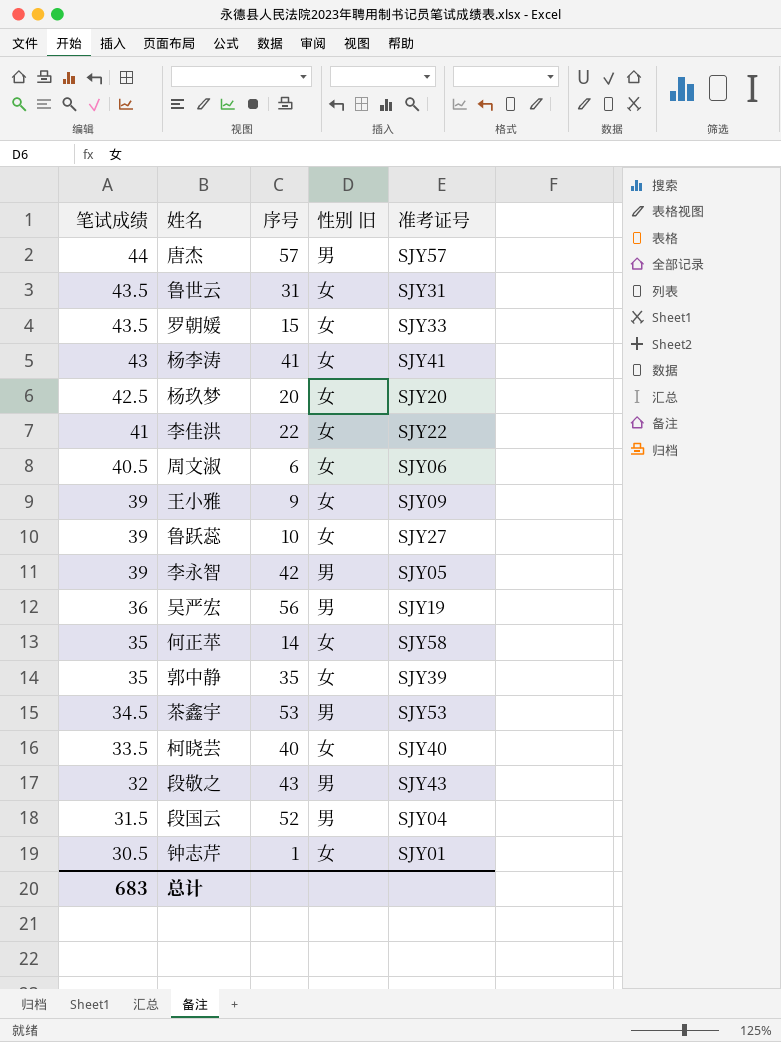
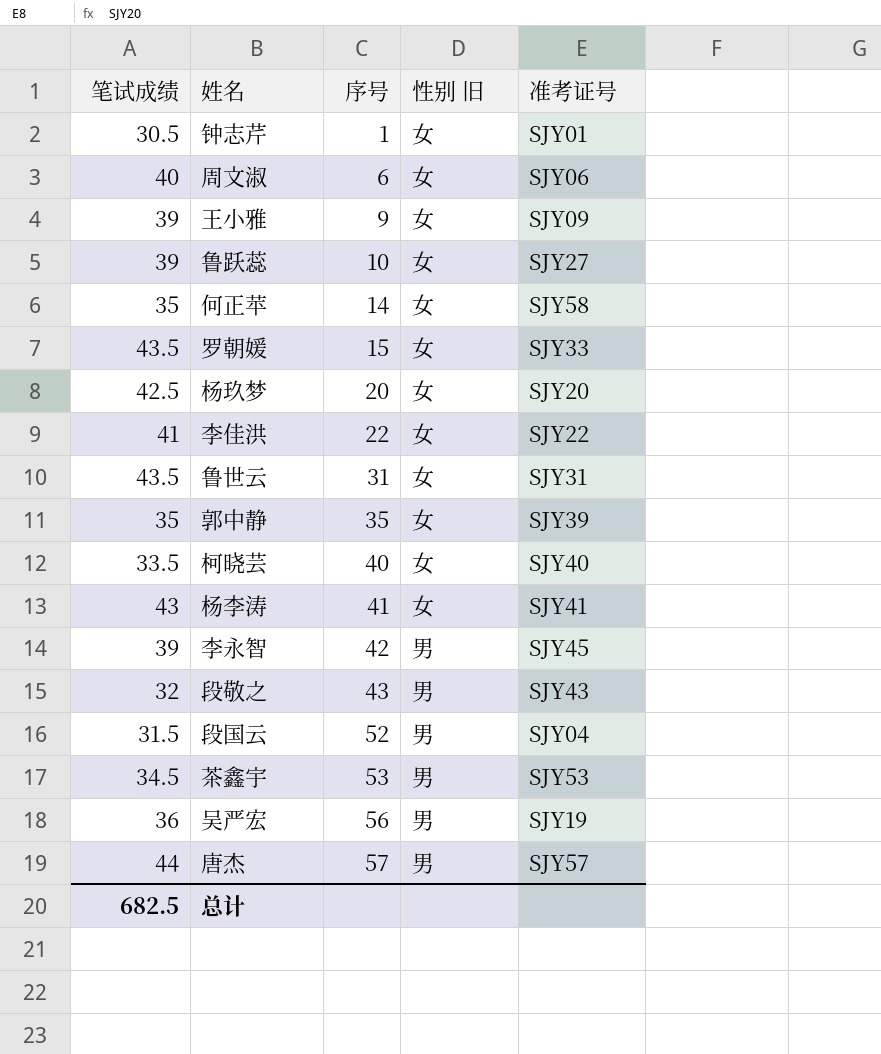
row order: 笔试成绩 descending -> 序号 ascending
周文淑 | 笔试成绩: 40.5 -> 40
李永智 | 准考证号: SJY05 -> SJY45
总计 | 笔试成绩: 683 -> 682.5

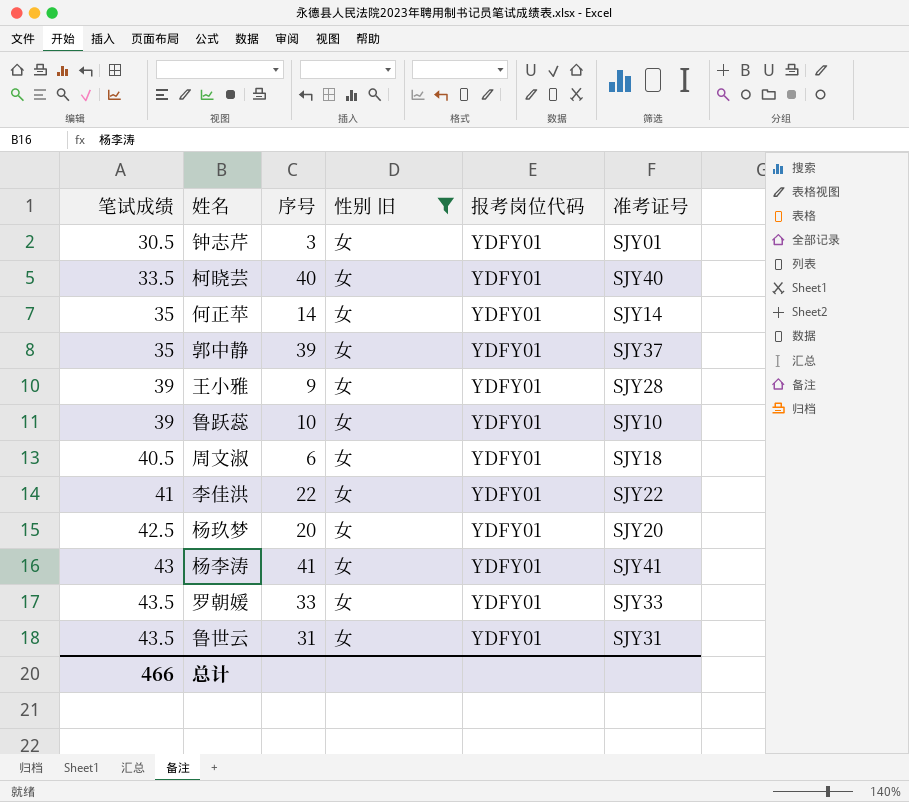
filter: none -> 性别 旧 = 女
row order: 序号 ascending -> 笔试成绩 ascending
column 报考岗位代码 | position: none -> 5
钟志芹 | 序号: 1 -> 3
何正苹 | 准考证号: SJY58 -> SJY14
郭中静 | 序号: 35 -> 39
郭中静 | 准考证号: SJY39 -> SJY37
王小雅 | 准考证号: SJY09 -> SJY28
鲁跃蕊 | 准考证号: SJY27 -> SJY10
周文淑 | 笔试成绩: 40 -> 40.5
周文淑 | 准考证号: SJY06 -> SJY18
罗朝媛 | 序号: 15 -> 33
总计 | 笔试成绩: 682.5 -> 466

